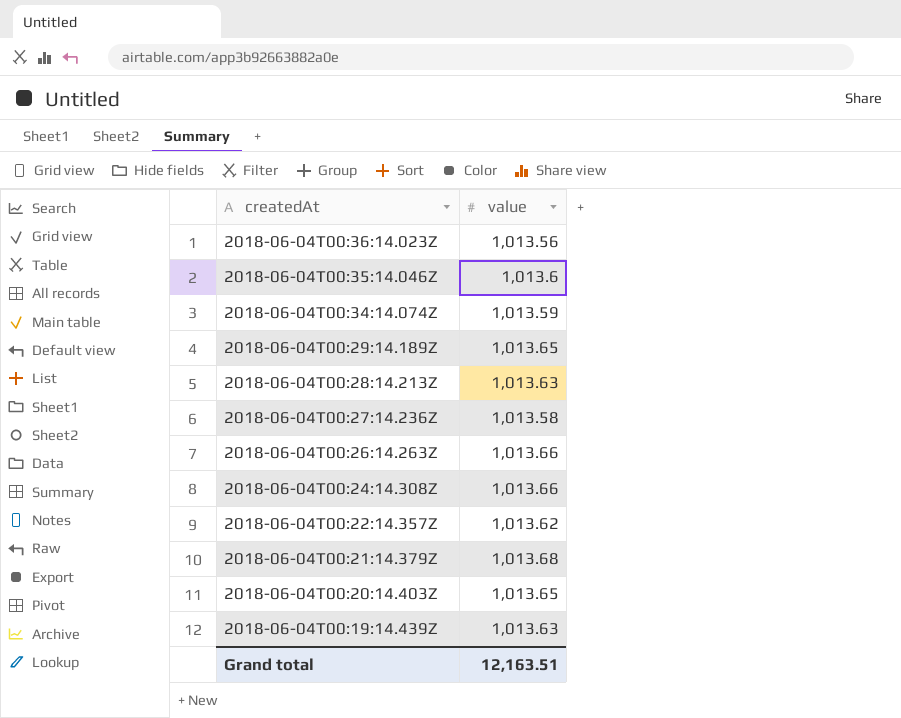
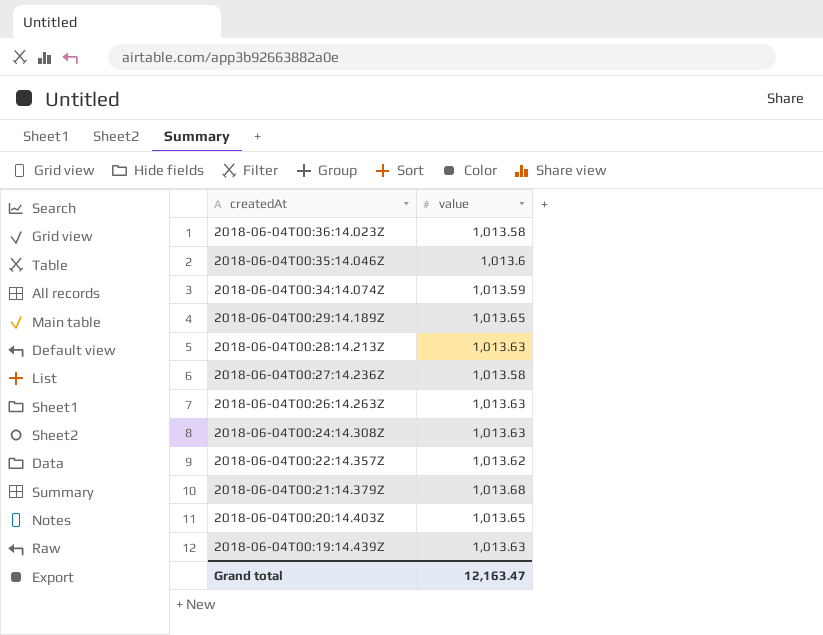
2018-06-04T00:36:14.023Z | value: 1,013.56 -> 1,013.58
2018-06-04T00:26:14.263Z | value: 1,013.66 -> 1,013.63
2018-06-04T00:24:14.308Z | value: 1,013.66 -> 1,013.63
Grand total | value: 12,163.51 -> 12,163.47

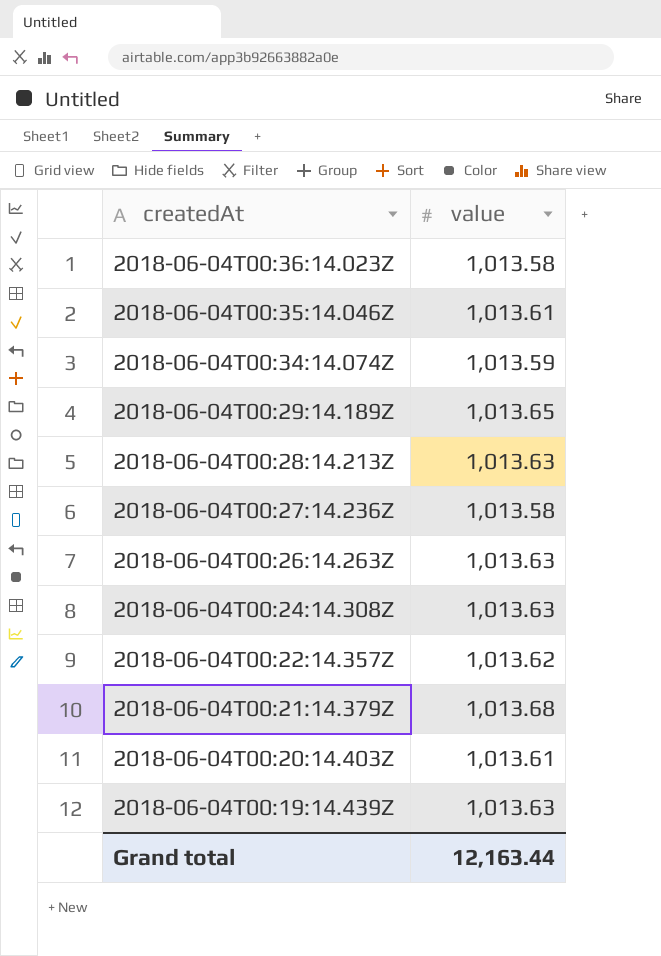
2018-06-04T00:35:14.046Z | value: 1,013.6 -> 1,013.61
2018-06-04T00:20:14.403Z | value: 1,013.65 -> 1,013.61
Grand total | value: 12,163.47 -> 12,163.44

